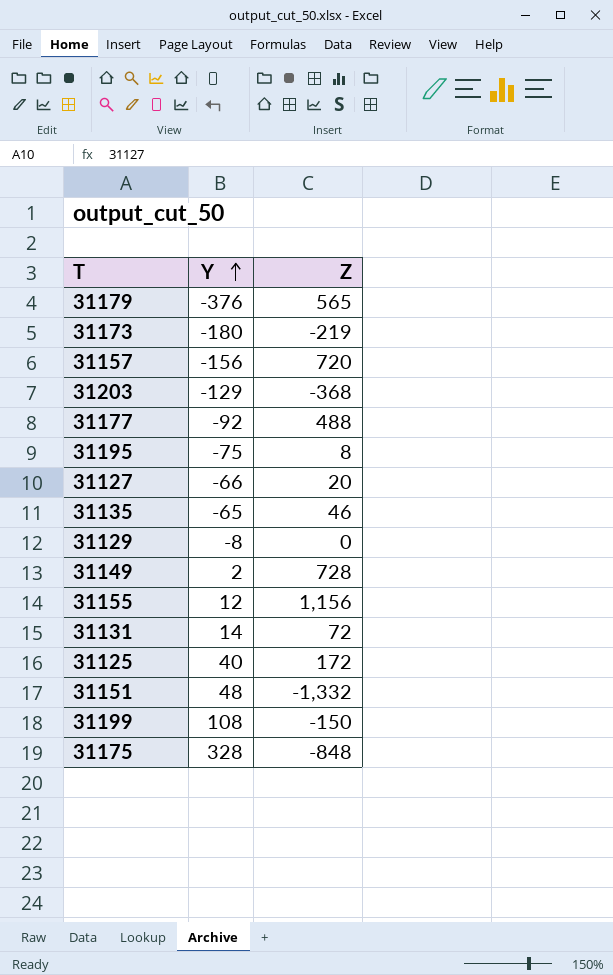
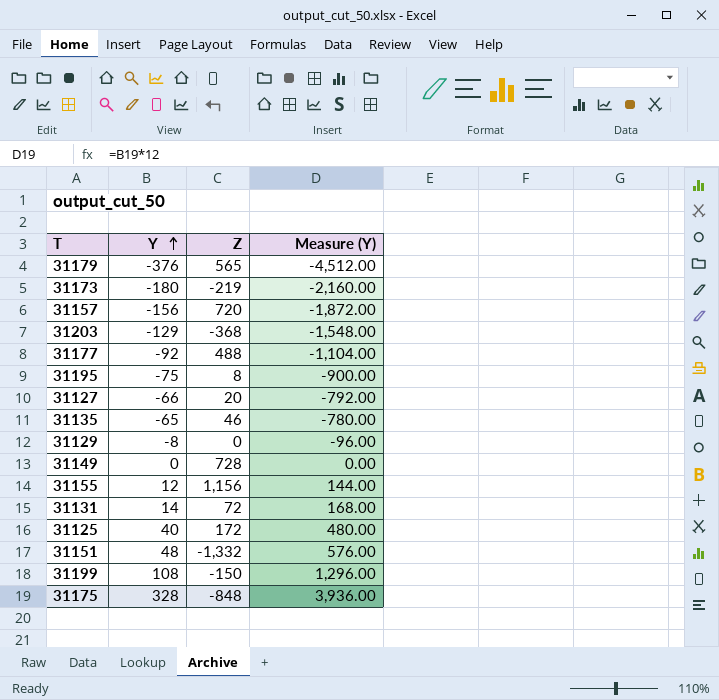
column Measure (Y) | formula: none -> [Y] * 12
31149 | Y: 2 -> 0

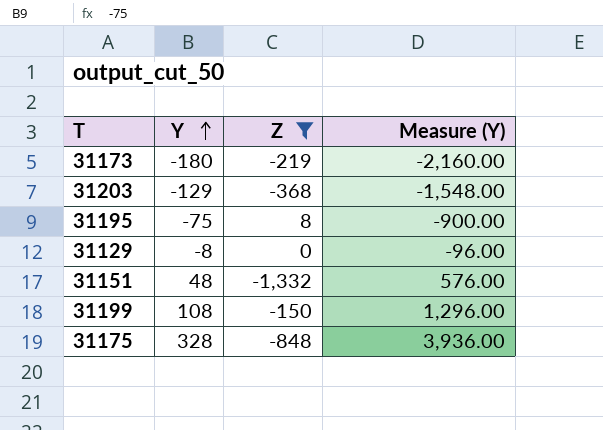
filter: none -> Z <= 8

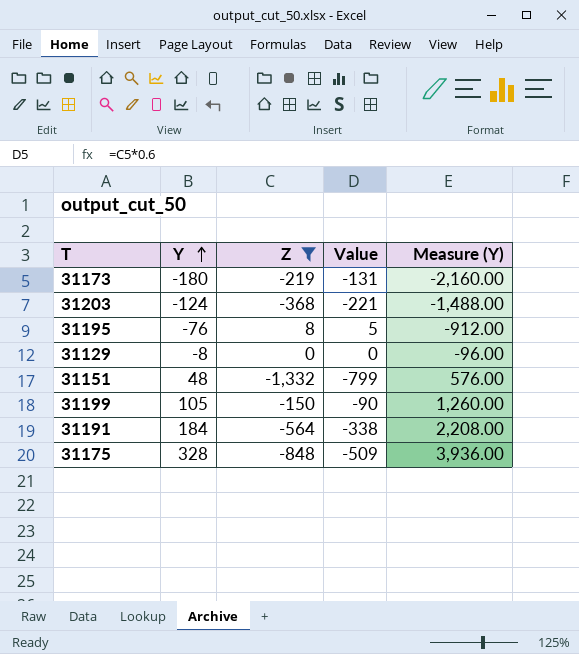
column Value | formula: none -> [Z] * 0.6
31203 | Y: -129 -> -124
31203 | Measure (Y): -1,548.00 -> -1,488.00
31195 | Y: -75 -> -76
31195 | Measure (Y): -900.00 -> -912.00
31199 | Y: 108 -> 105
31199 | Measure (Y): 1,296.00 -> 1,260.00
row 31191: none -> 184 | -564 | -338 | 2,208.00

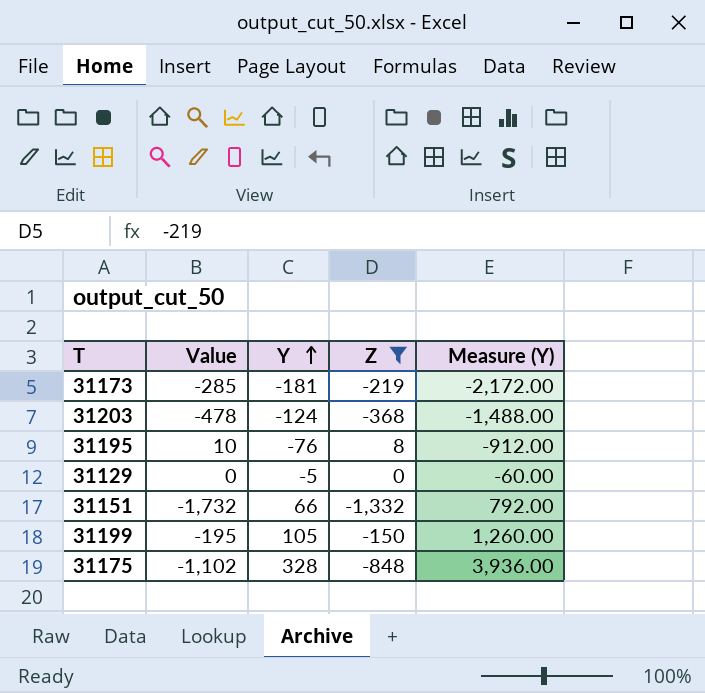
column Value | formula: [Z] * 0.6 -> [Z] * 1.3
column Value | position: 4 -> 2
row 31191: 184 | -564 | -338 | 2,208.00 -> none
31173 | Y: -180 -> -181
31173 | Measure (Y): -2,160.00 -> -2,172.00
31129 | Y: -8 -> -5
31129 | Measure (Y): -96.00 -> -60.00
31151 | Y: 48 -> 66
31151 | Measure (Y): 576.00 -> 792.00

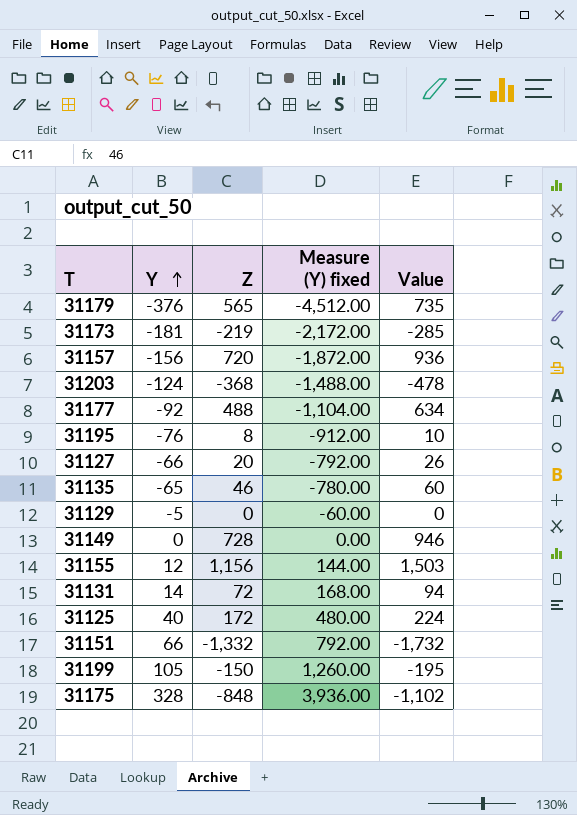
filter: Z <= 8 -> none
column name: Measure (Y) -> Measure (Y) fixed
column Value | position: 2 -> 5

